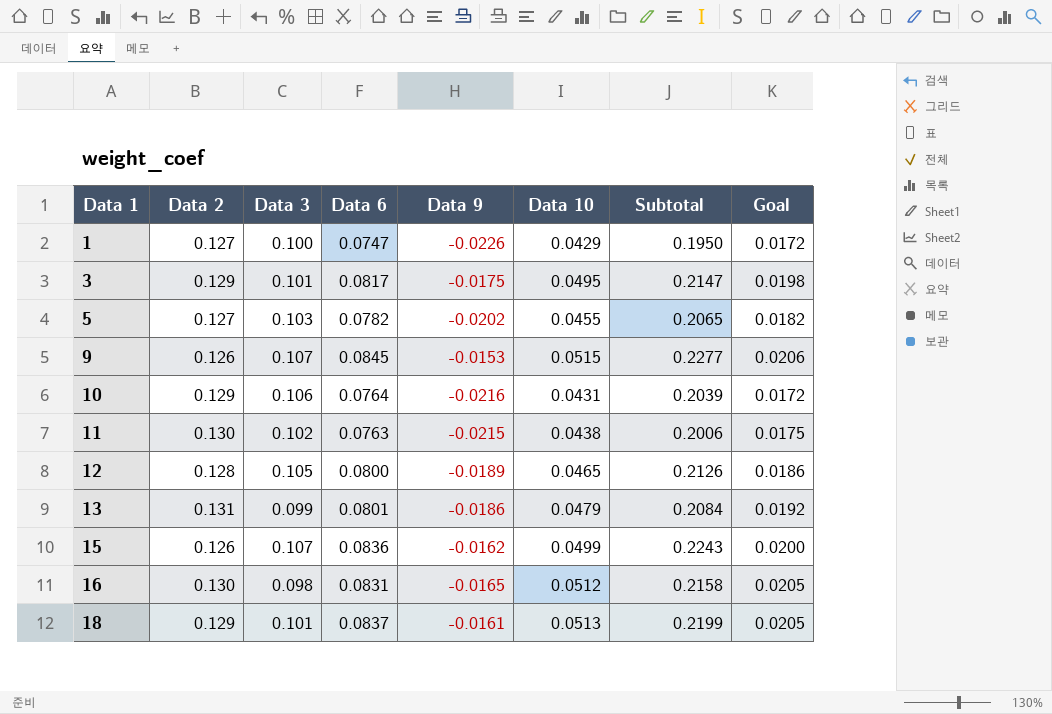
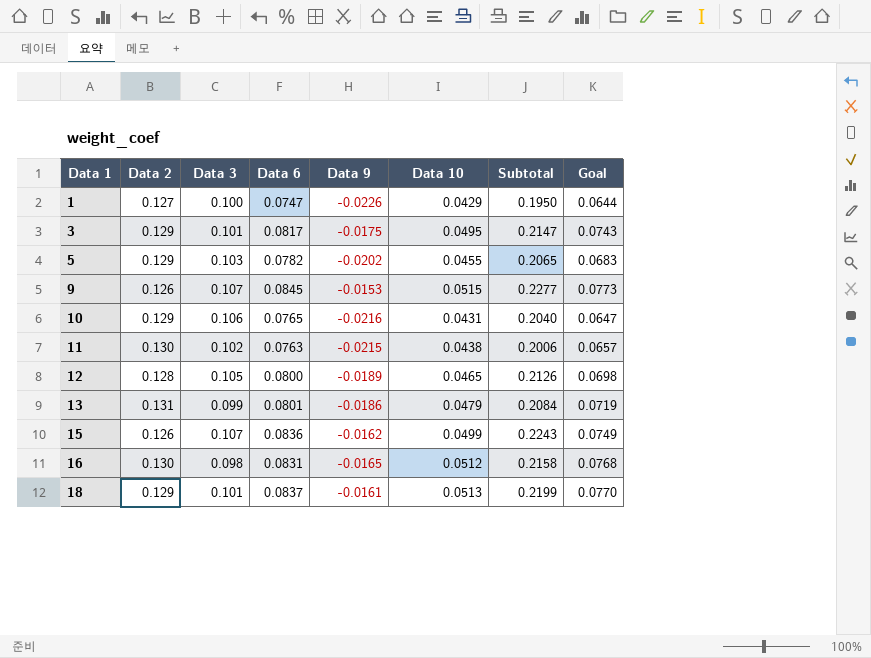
column Goal | formula: [Data 10] * 0.4 -> [Data 10] * 1.5
5 | Data 2: 0.127 -> 0.129
10 | Data 6: 0.0764 -> 0.0765
10 | Subtotal: 0.2039 -> 0.2040

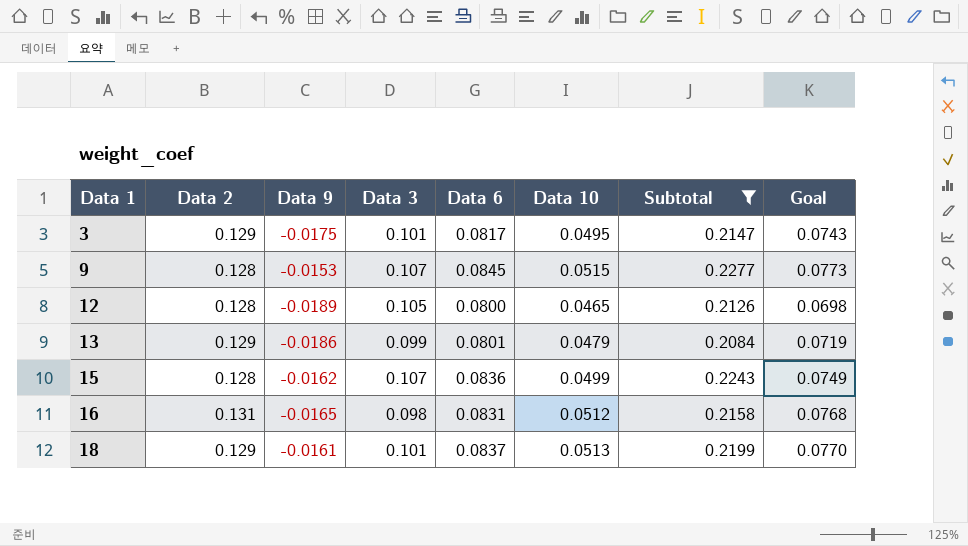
filter: none -> Subtotal >= 0.2084
column Data 9 | position: 5 -> 3
9 | Data 2: 0.126 -> 0.128
13 | Data 2: 0.131 -> 0.129
15 | Data 2: 0.126 -> 0.128
16 | Data 2: 0.130 -> 0.131

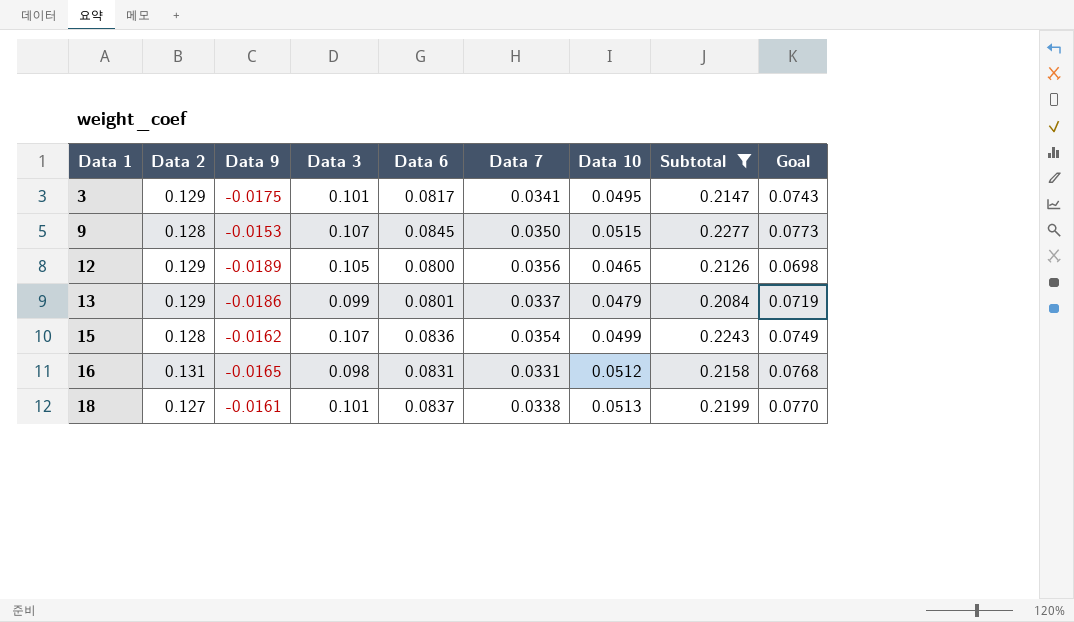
column Data 7 | position: none -> 6
12 | Data 2: 0.128 -> 0.129
18 | Data 2: 0.129 -> 0.127

